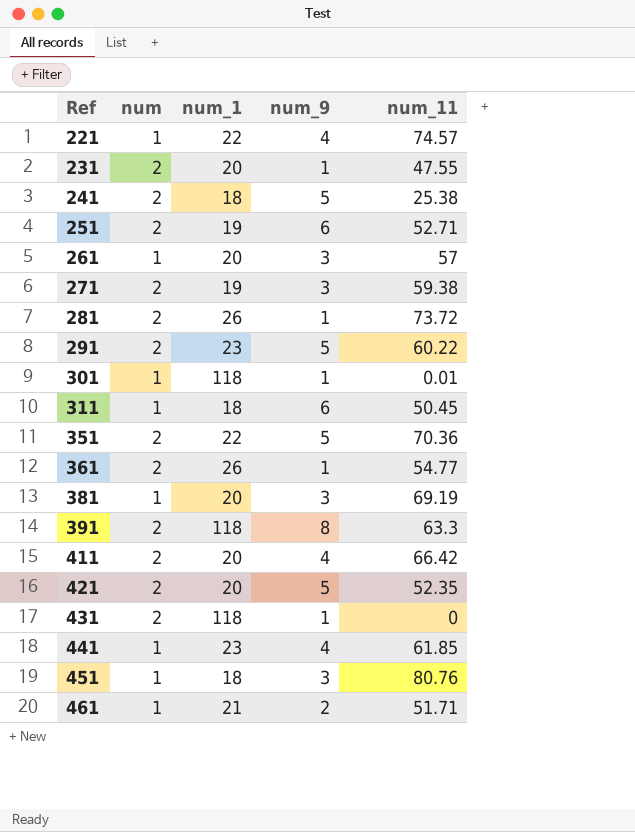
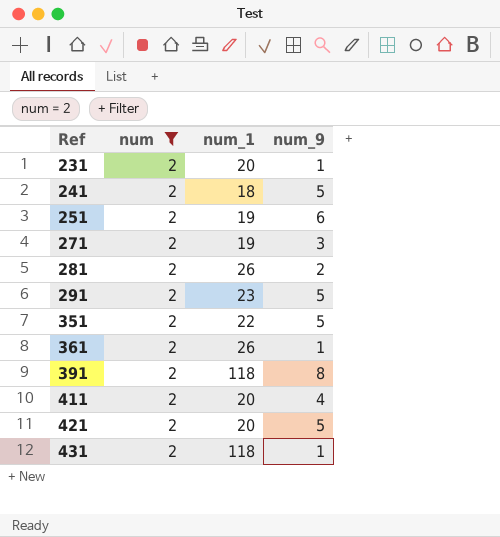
filter: none -> num = 2
column num_11 | position: 5 -> none
281 | num_9: 1 -> 2

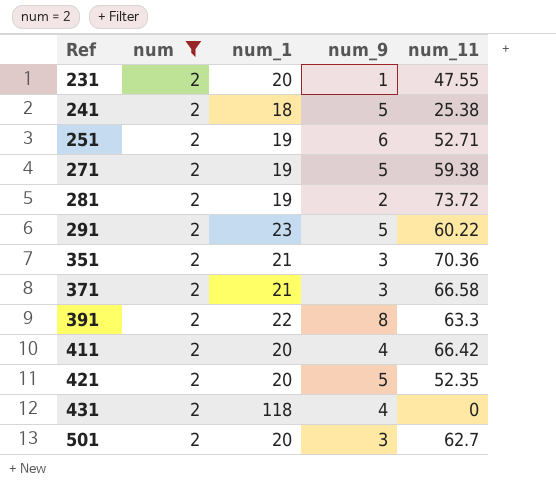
column num_11 | position: none -> 5
row 361: 2 | 26 | 1 -> none
271 | num_9: 3 -> 5
281 | num_1: 26 -> 19
351 | num_1: 22 -> 21
351 | num_9: 5 -> 3
row 371: none -> 2 | 21 | 3 | 66.58
391 | num_1: 118 -> 22
431 | num_9: 1 -> 4
row 501: none -> 2 | 20 | 3 | 62.7

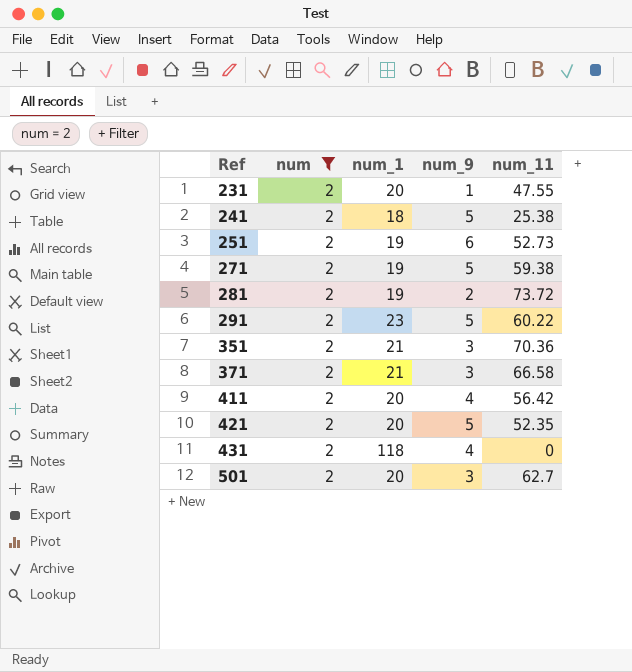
row 391: 2 | 22 | 8 | 63.3 -> none
251 | num_11: 52.71 -> 52.73
411 | num_11: 66.42 -> 56.42

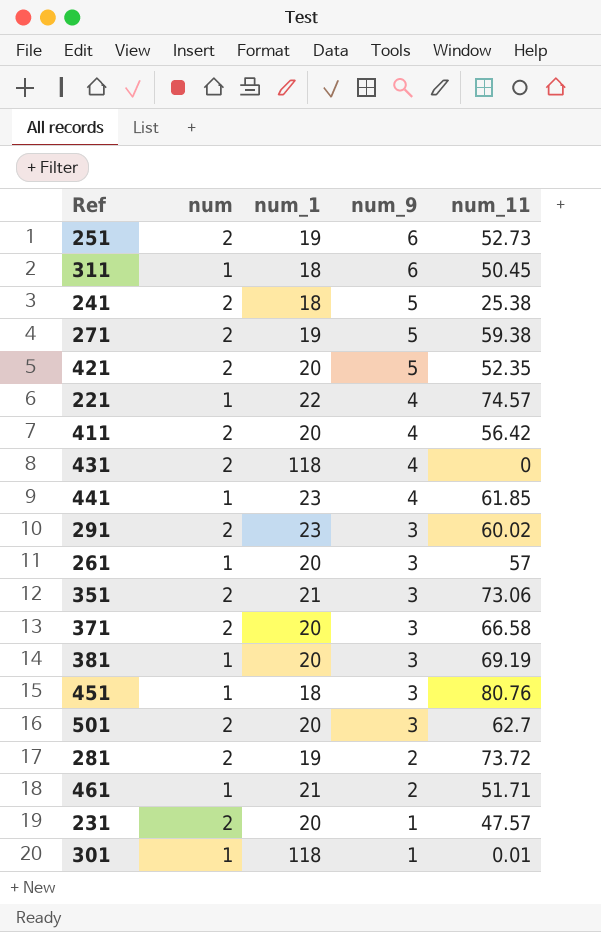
filter: num = 2 -> none
row order: Ref ascending -> num_9 descending
291 | num_9: 5 -> 3
291 | num_11: 60.22 -> 60.02
351 | num_11: 70.36 -> 73.06
371 | num_1: 21 -> 20
231 | num_11: 47.55 -> 47.57

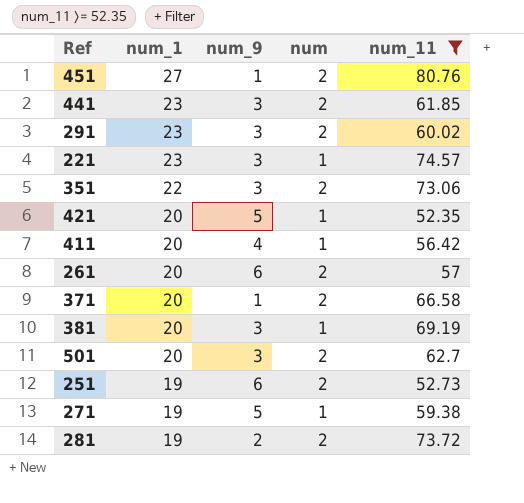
filter: none -> num_11 >= 52.35
row order: num_9 descending -> num_1 descending
column num | position: 2 -> 4
451 | num_1: 18 -> 27
451 | num_9: 3 -> 1
451 | num: 1 -> 2
441 | num_9: 4 -> 3
441 | num: 1 -> 2
221 | num_1: 22 -> 23
221 | num_9: 4 -> 3
351 | num_1: 21 -> 22
421 | num: 2 -> 1
411 | num: 2 -> 1
261 | num_9: 3 -> 6
261 | num: 1 -> 2
371 | num_9: 3 -> 1
271 | num: 2 -> 1

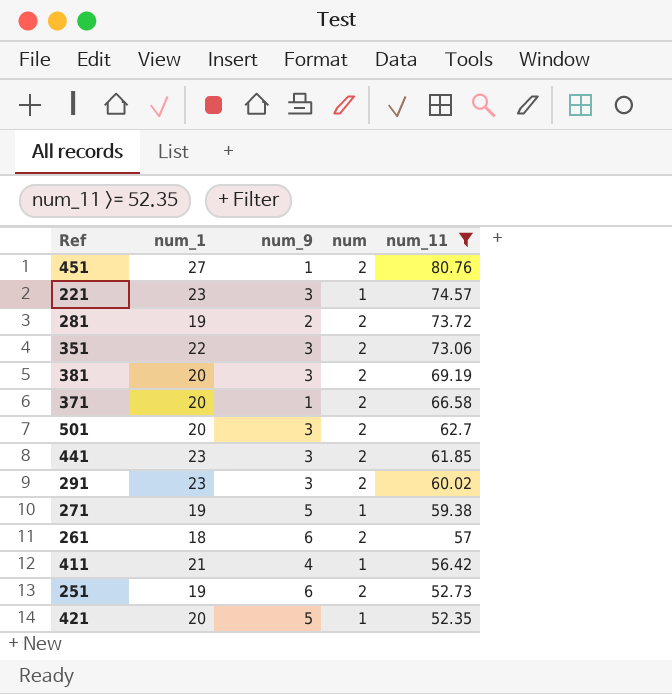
row order: num_1 descending -> num_11 descending
381 | num: 1 -> 2
261 | num_1: 20 -> 18
411 | num_1: 20 -> 21

